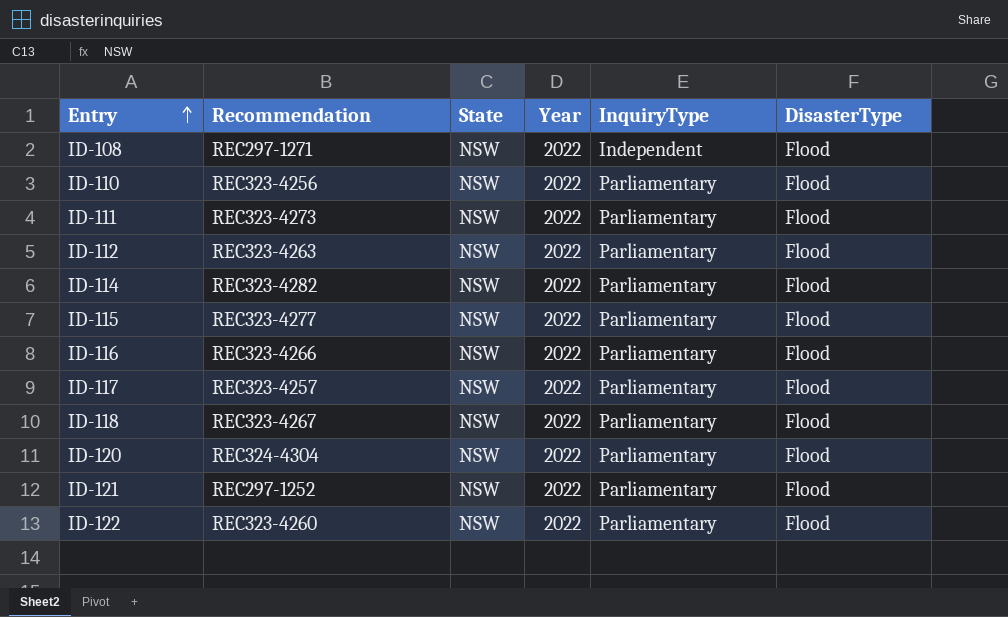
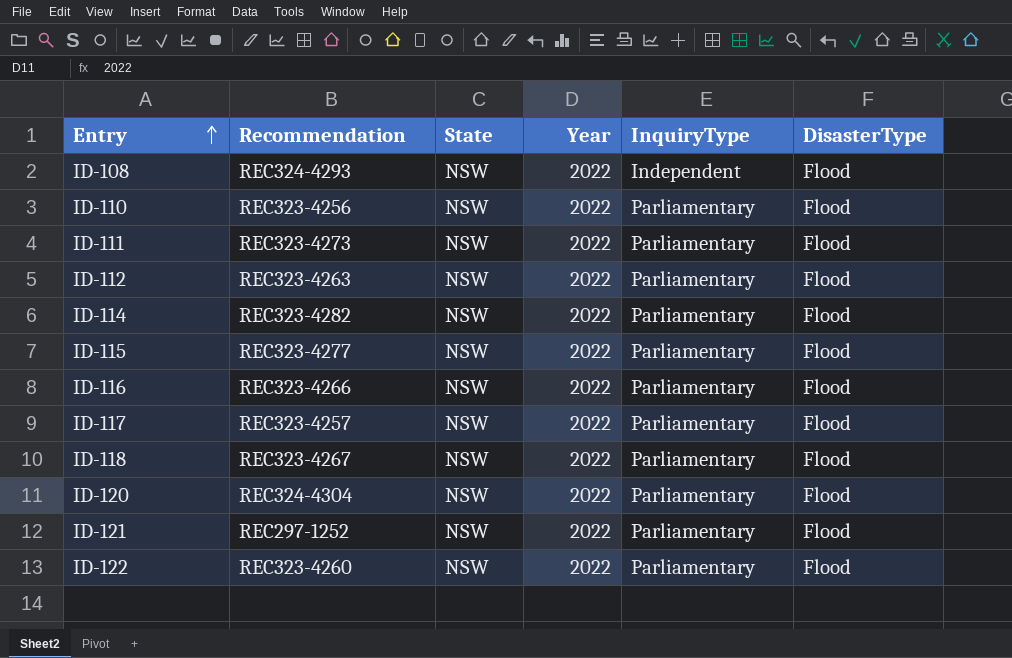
ID-108 | Recommendation: REC297-1271 -> REC324-4293

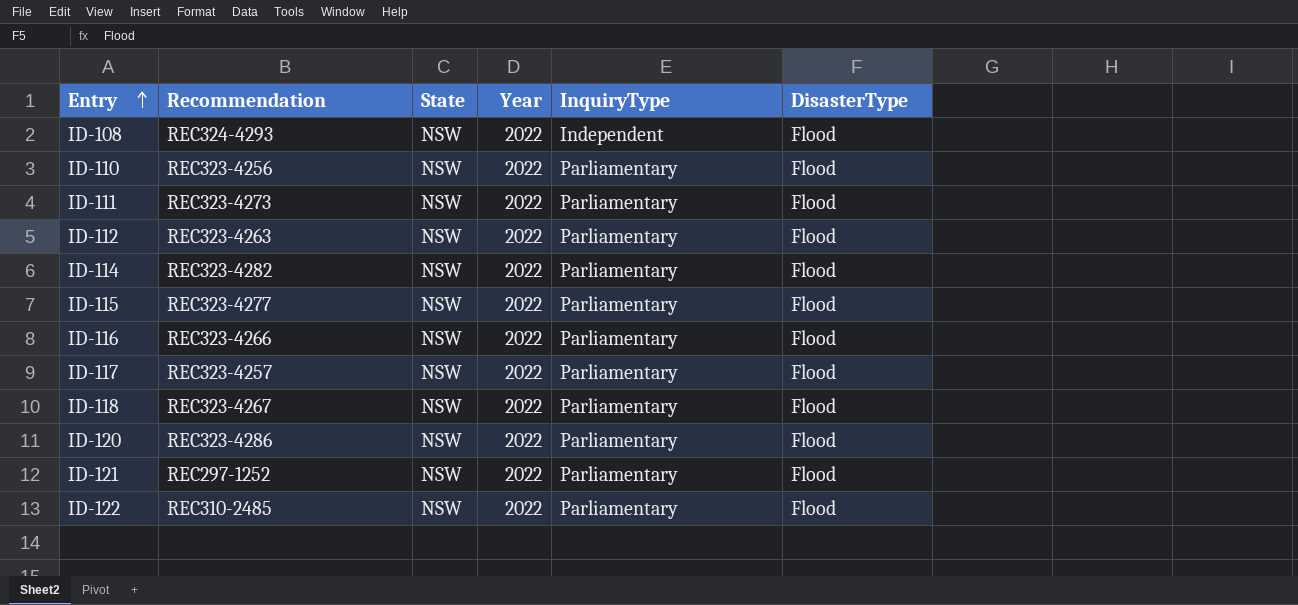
ID-120 | Recommendation: REC324-4304 -> REC323-4286
ID-122 | Recommendation: REC323-4260 -> REC310-2485

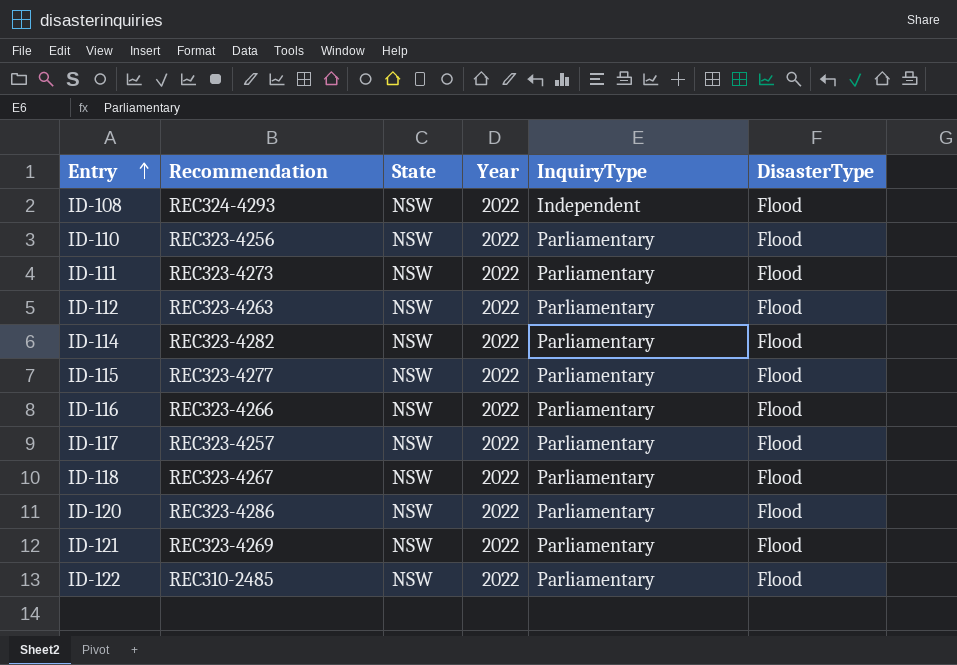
ID-121 | Recommendation: REC297-1252 -> REC323-4269

